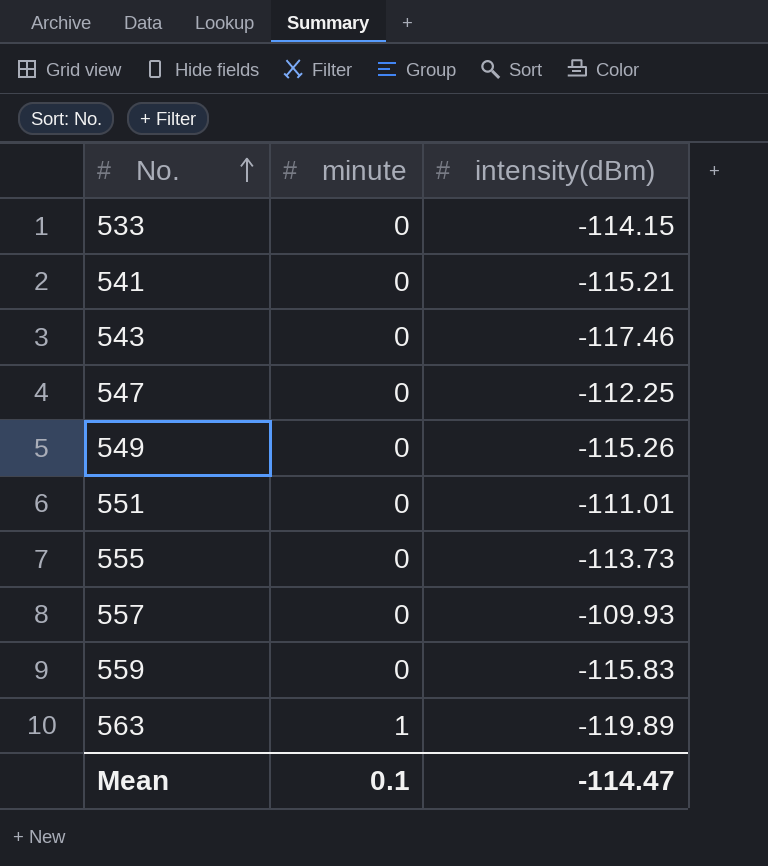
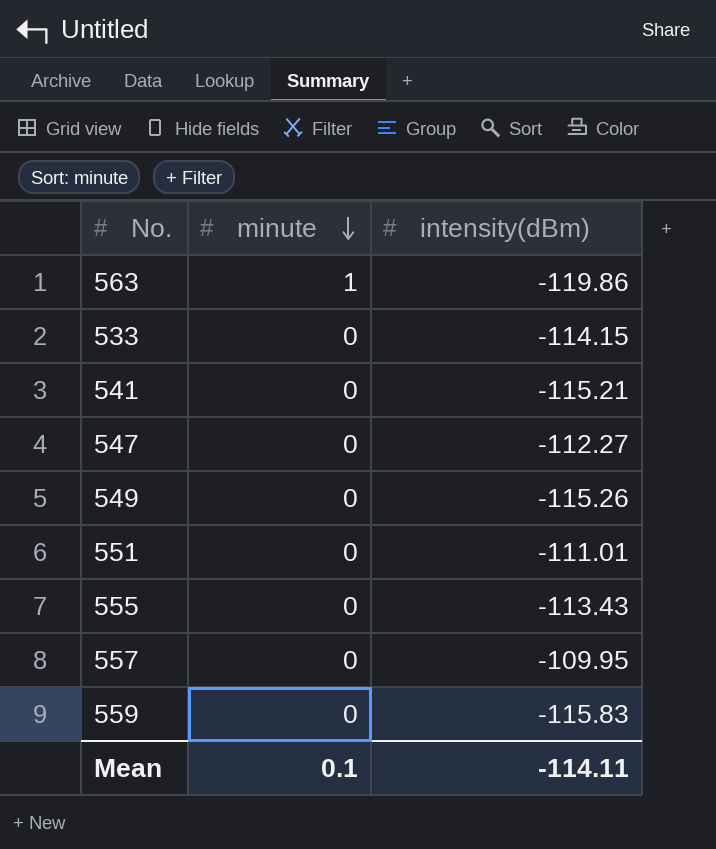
row order: No. ascending -> minute descending
row 543: 0 | -117.46 -> none
563 | intensity(dBm): -119.89 -> -119.86
547 | intensity(dBm): -112.25 -> -112.27
555 | intensity(dBm): -113.73 -> -113.43
557 | intensity(dBm): -109.93 -> -109.95
Mean | intensity(dBm): -114.47 -> -114.11

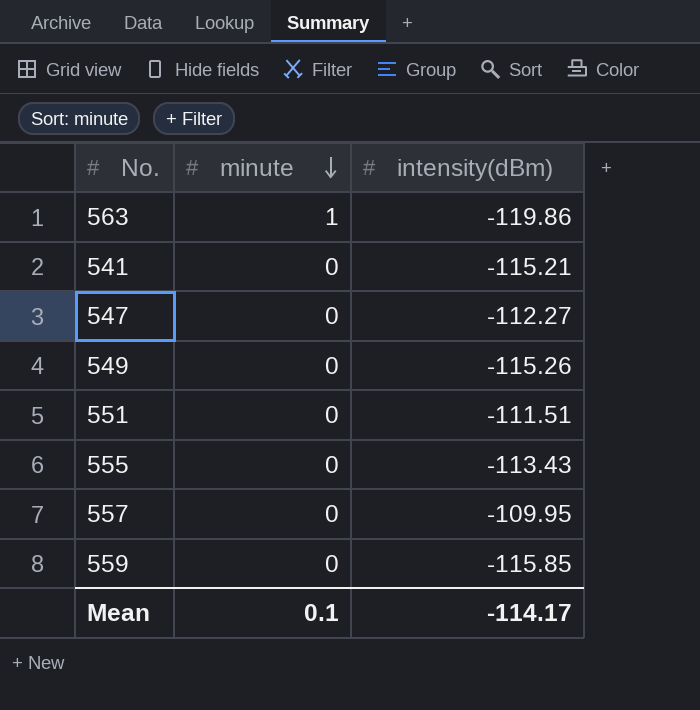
row 533: 0 | -114.15 -> none
551 | intensity(dBm): -111.01 -> -111.51
559 | intensity(dBm): -115.83 -> -115.85
Mean | intensity(dBm): -114.11 -> -114.17

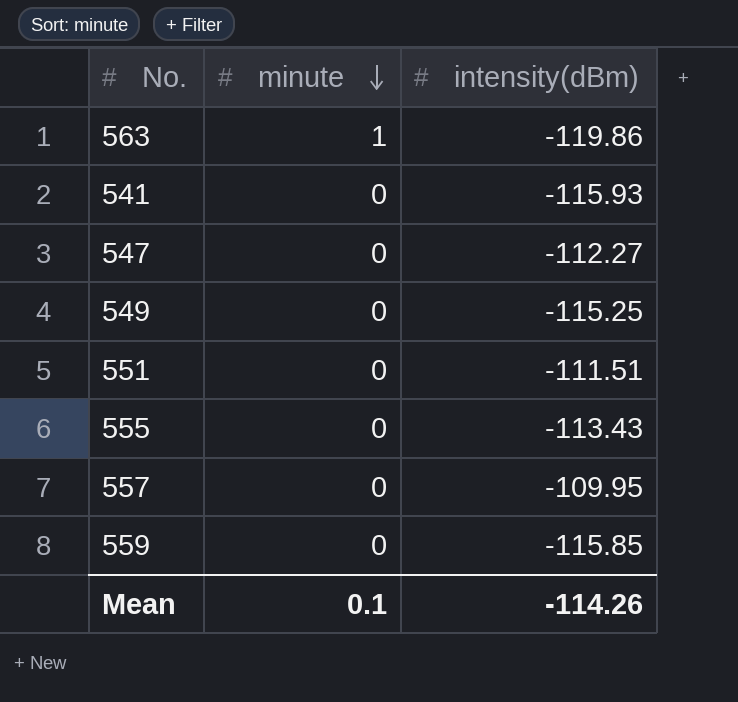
541 | intensity(dBm): -115.21 -> -115.93
549 | intensity(dBm): -115.26 -> -115.25
Mean | intensity(dBm): -114.17 -> -114.26

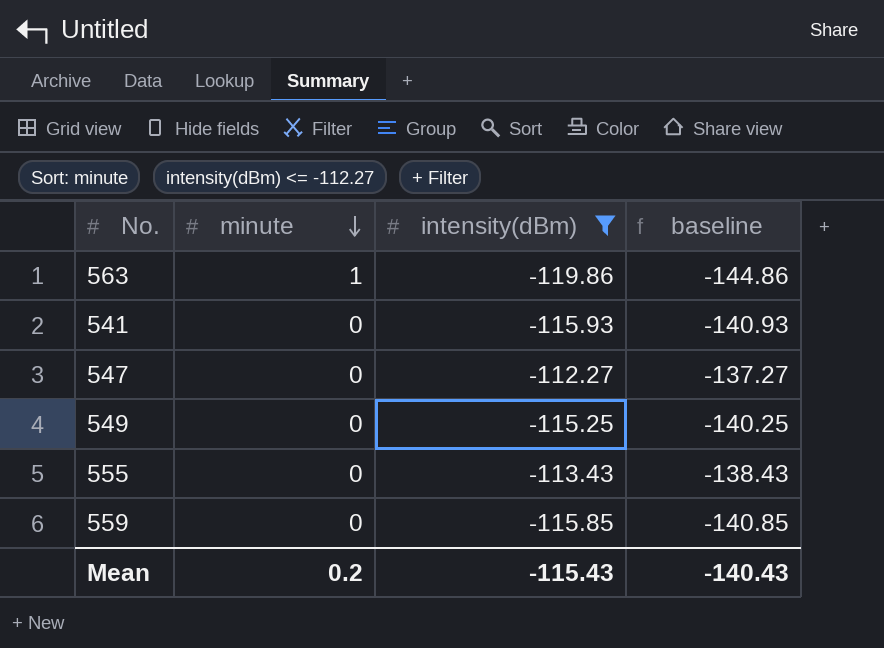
filter: none -> intensity(dBm) <= -112.27
column baseline | formula: none -> [intensity(dBm)] - 25
Mean | minute: 0.1 -> 0.2
Mean | intensity(dBm): -114.26 -> -115.43

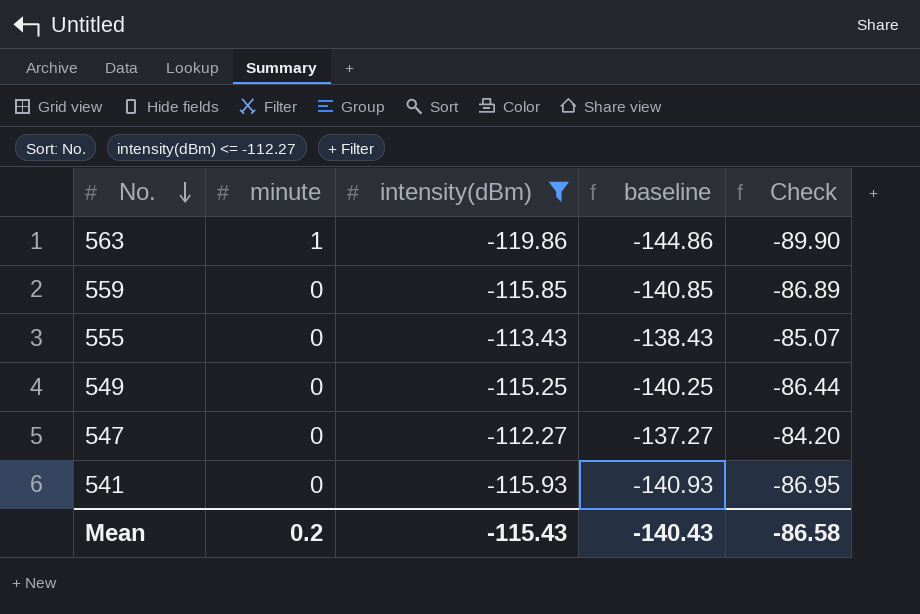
row order: minute descending -> No. descending
column Check | formula: none -> [intensity(dBm)] * 0.75

